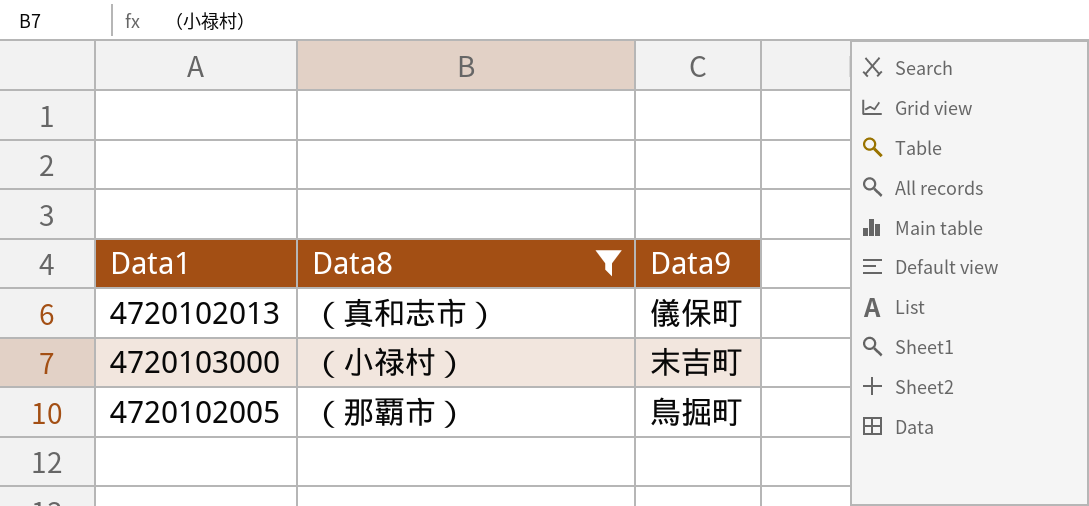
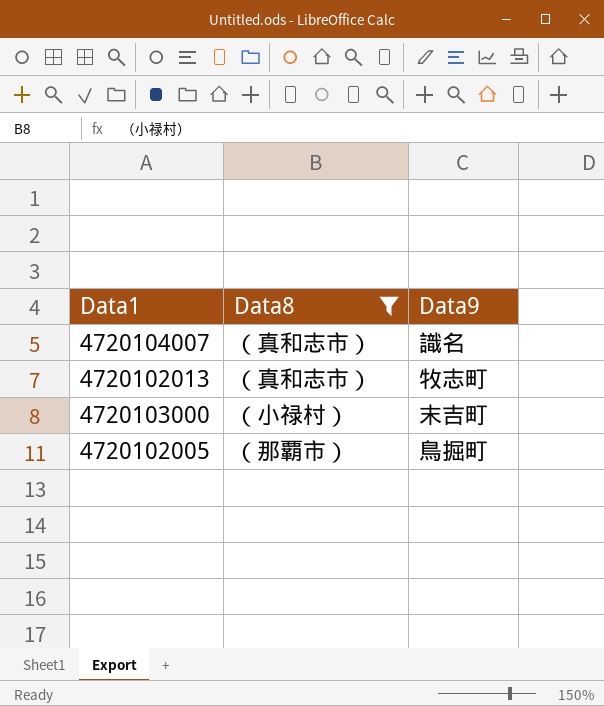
row 4720104007: none -> （真和志市） | 識名
4720102013 | Data9: 儀保町 -> 牧志町

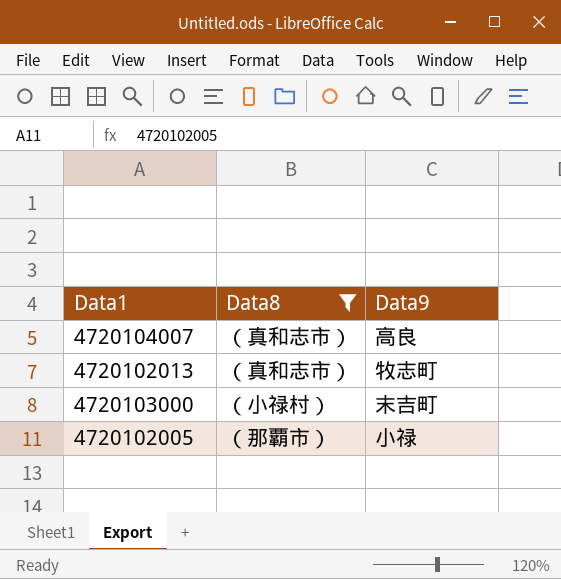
4720104007 | Data9: 識名 -> 高良
4720102005 | Data9: 鳥掘町 -> 小禄

